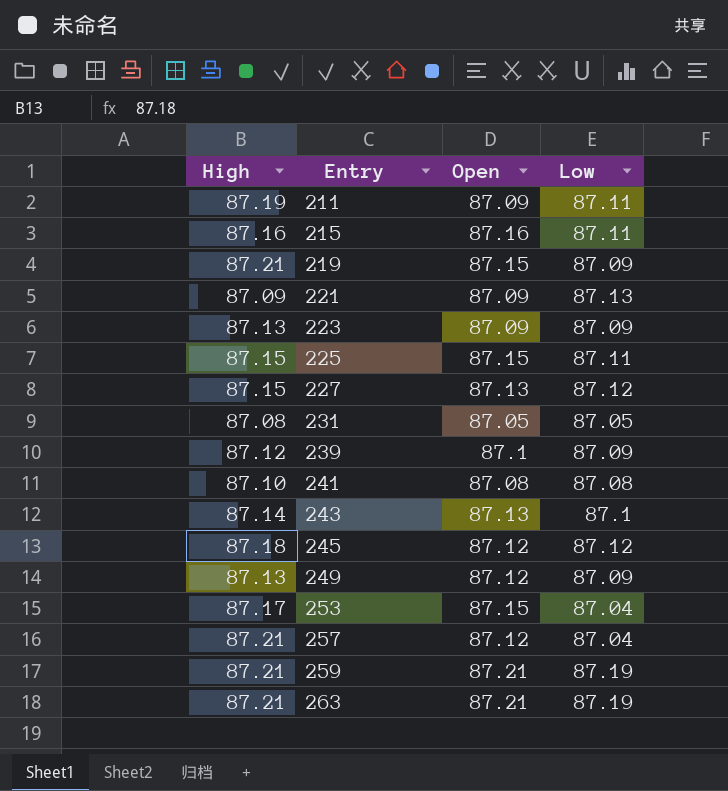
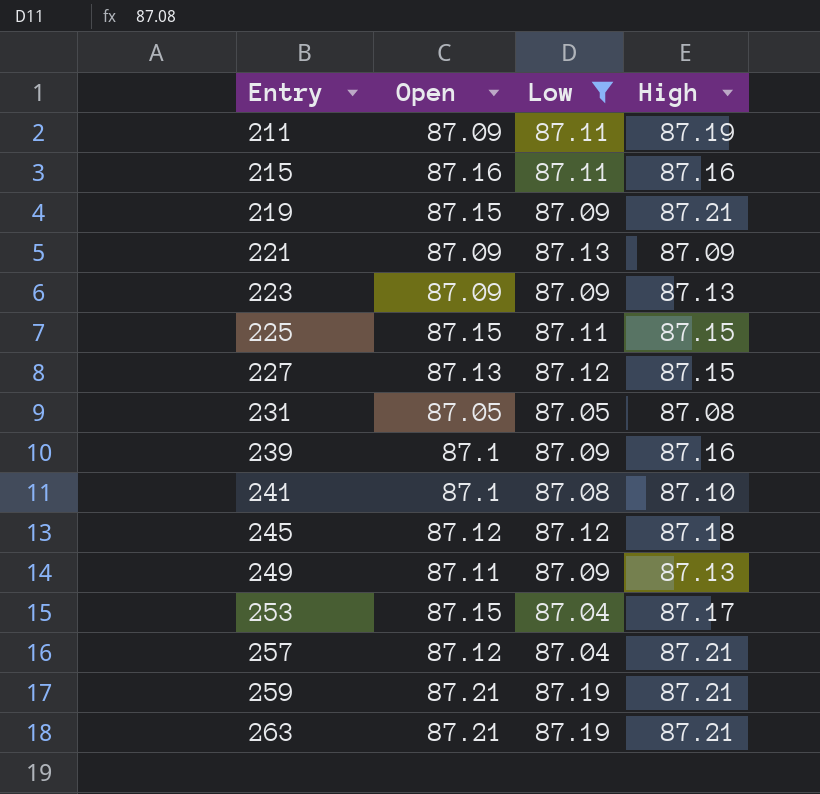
filter: none -> Low != 87.1
column High | position: 1 -> 4
239 | High: 87.12 -> 87.16
241 | Open: 87.08 -> 87.1
249 | Open: 87.12 -> 87.11

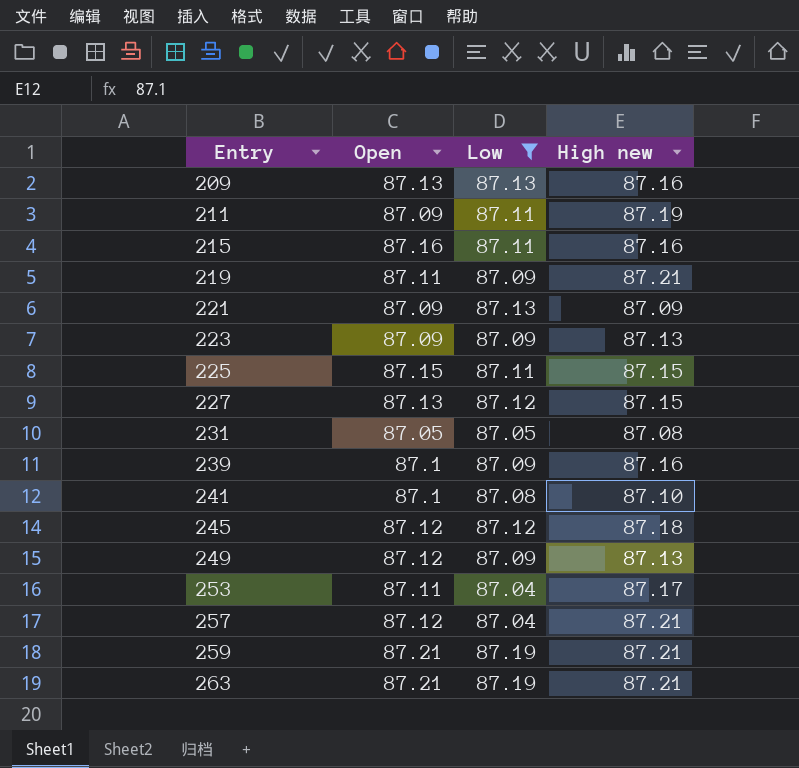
column name: High -> High new
row 209: none -> 87.13 | 87.13 | 87.16
219 | Open: 87.15 -> 87.11
249 | Open: 87.11 -> 87.12
253 | Open: 87.15 -> 87.11

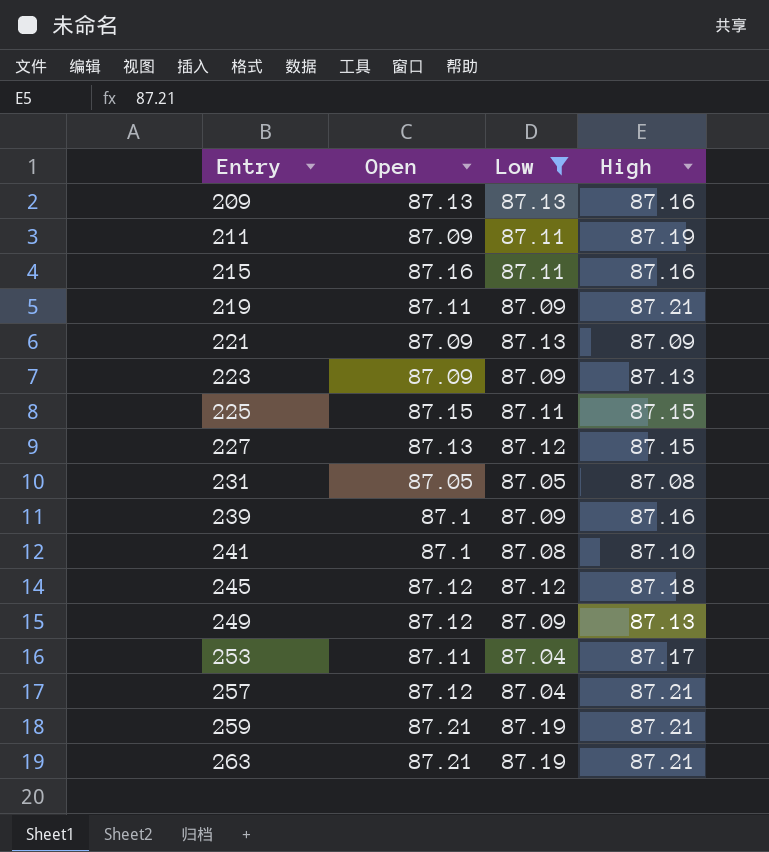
column name: High new -> High

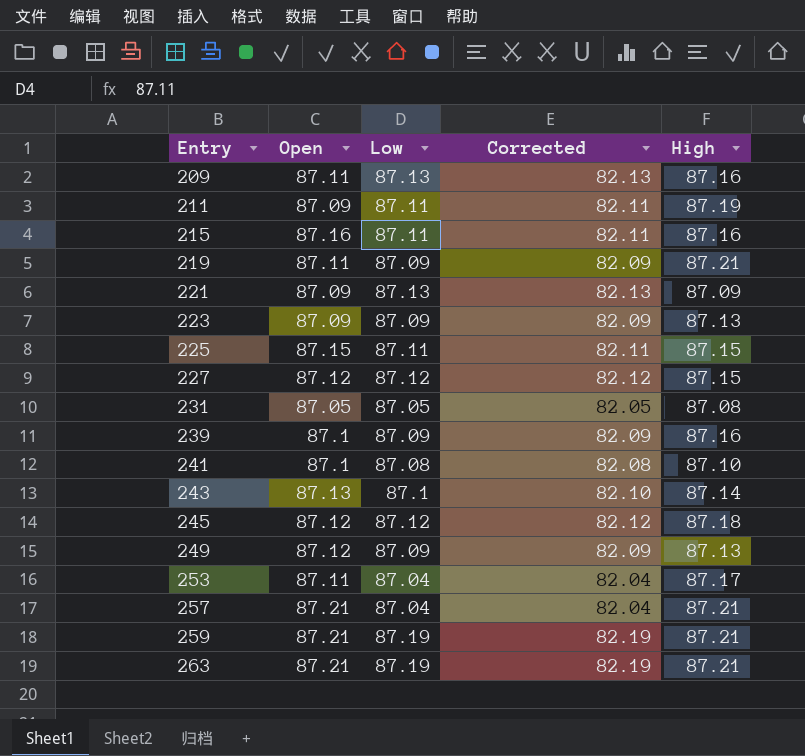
filter: Low != 87.1 -> none
column Corrected | formula: none -> [Low] - 5
209 | Open: 87.13 -> 87.11
227 | Open: 87.13 -> 87.12
257 | Open: 87.12 -> 87.21

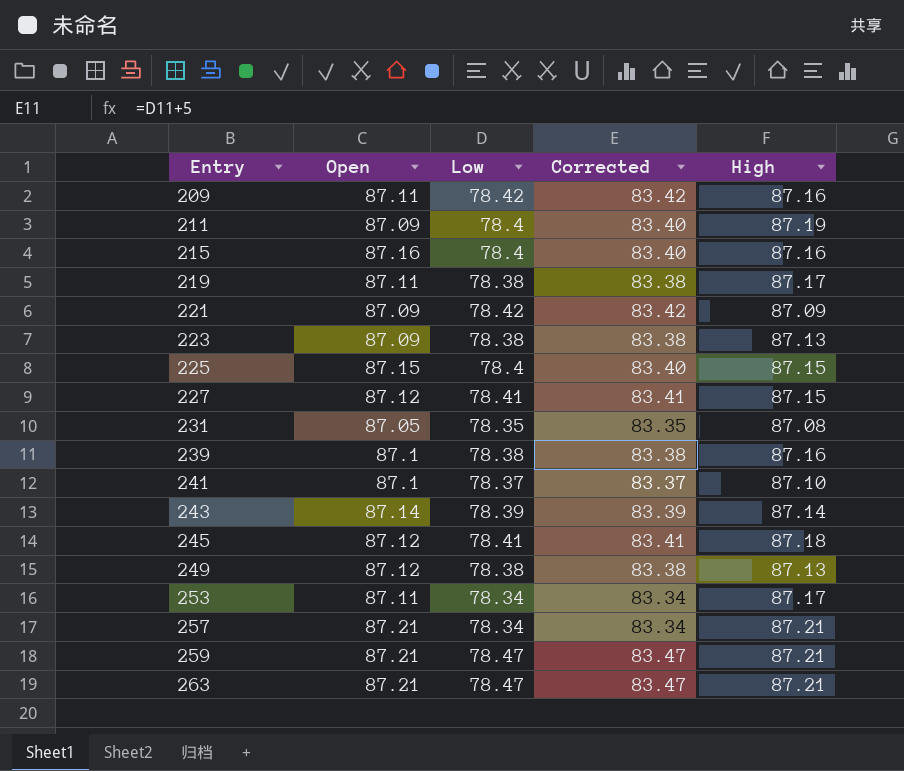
column Corrected | formula: [Low] - 5 -> [Low] + 5
209 | Low: 87.13 -> 78.42
211 | Low: 87.11 -> 78.4
215 | Low: 87.11 -> 78.4
219 | Low: 87.09 -> 78.38
219 | High: 87.21 -> 87.17
221 | Low: 87.13 -> 78.42
223 | Low: 87.09 -> 78.38
225 | Low: 87.11 -> 78.4
227 | Low: 87.12 -> 78.41
231 | Low: 87.05 -> 78.35
239 | Low: 87.09 -> 78.38
241 | Low: 87.08 -> 78.37
243 | Open: 87.13 -> 87.14
243 | Low: 87.1 -> 78.39
245 | Low: 87.12 -> 78.41
249 | Low: 87.09 -> 78.38
253 | Low: 87.04 -> 78.34
257 | Low: 87.04 -> 78.34
259 | Low: 87.19 -> 78.47
263 | Low: 87.19 -> 78.47

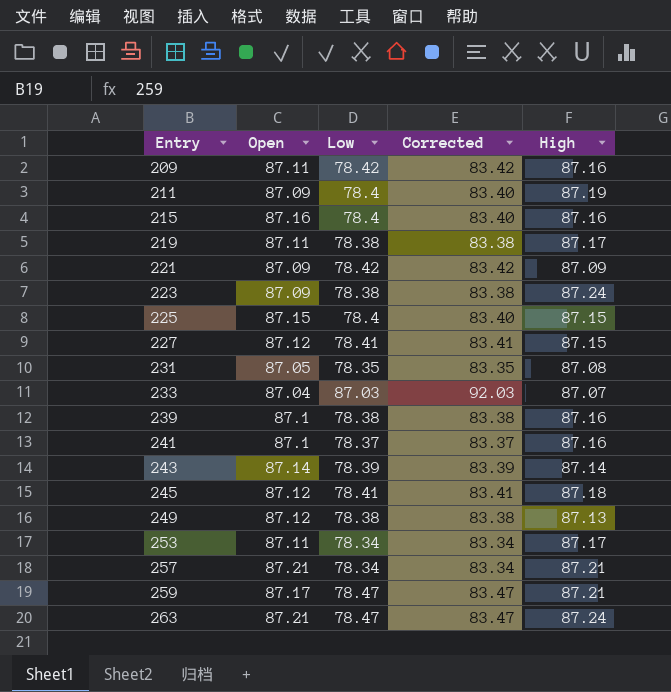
223 | High: 87.13 -> 87.24
row 233: none -> 87.04 | 87.03 | 92.03 | 87.07
241 | High: 87.10 -> 87.16
259 | Open: 87.21 -> 87.17
263 | High: 87.21 -> 87.24

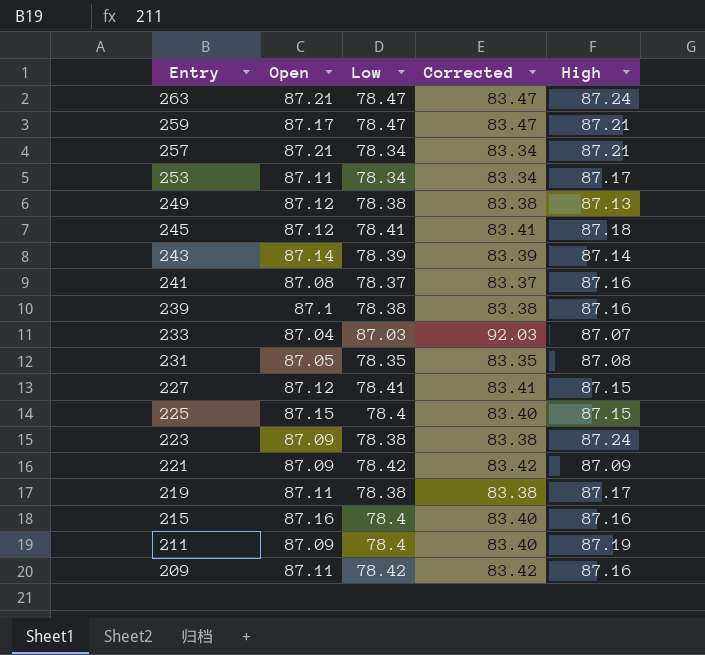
row order: Entry ascending -> Entry descending
241 | Open: 87.1 -> 87.08

